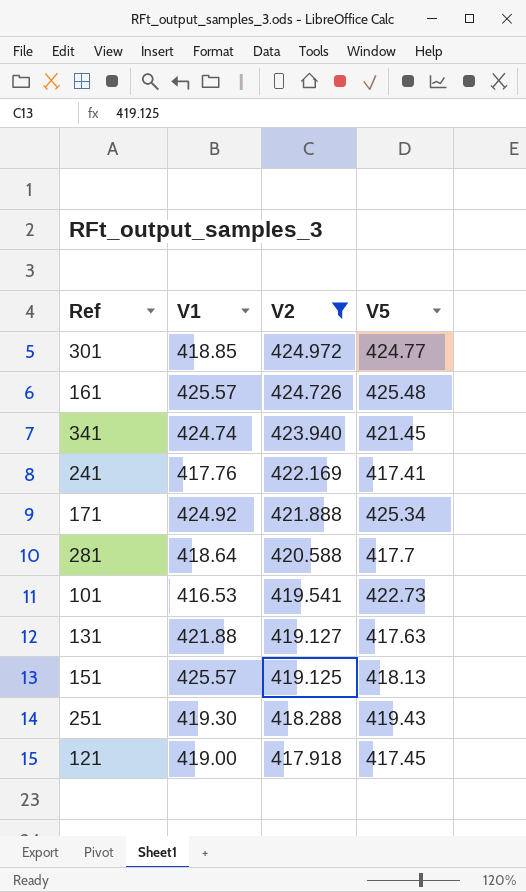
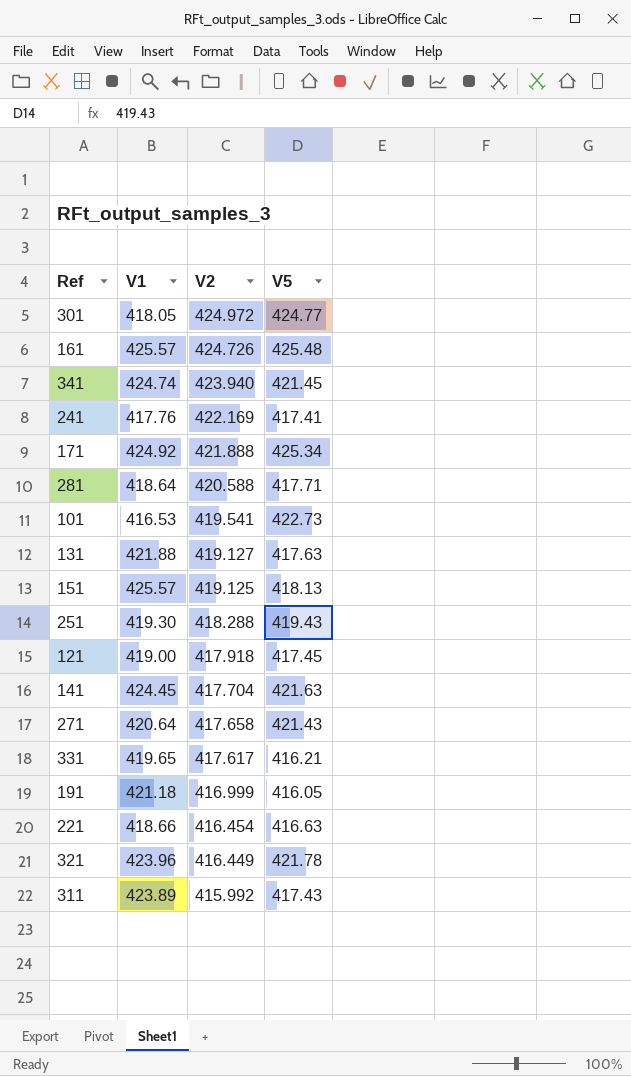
filter: V2 >= 417.918 -> none
301 | V1: 418.85 -> 418.05
281 | V5: 417.7 -> 417.71

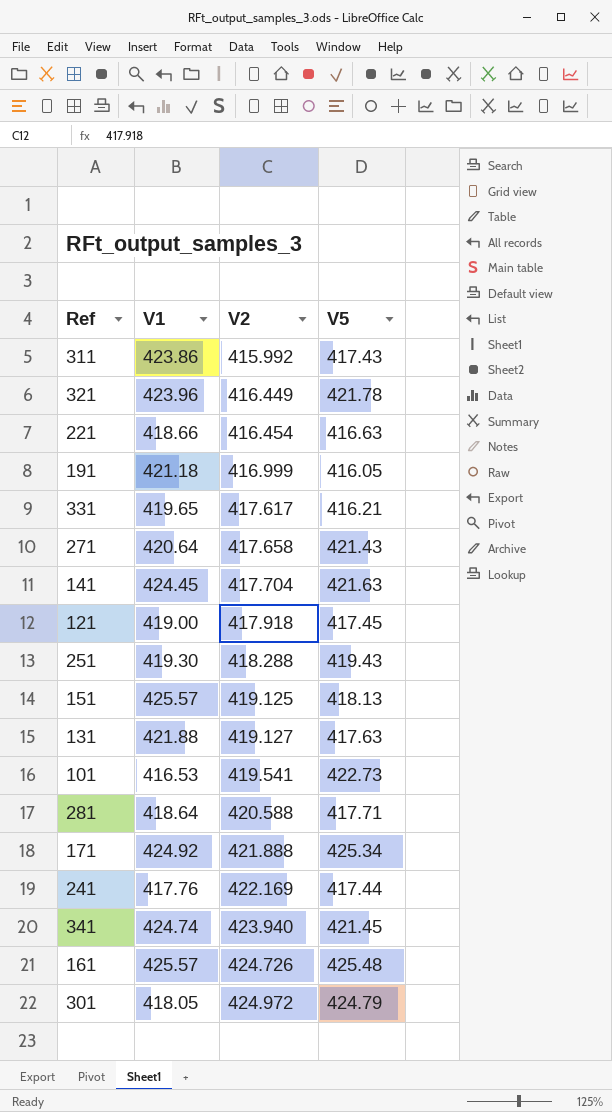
row order: V2 descending -> V2 ascending
311 | V1: 423.89 -> 423.86
241 | V5: 417.41 -> 417.44
301 | V5: 424.77 -> 424.79

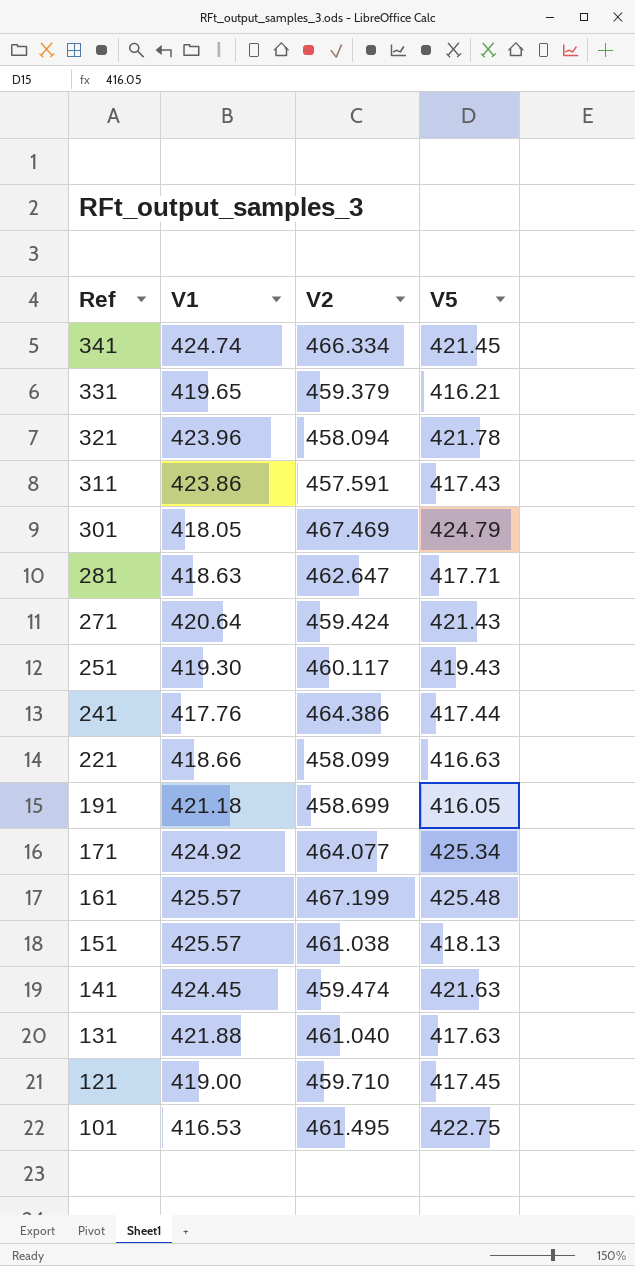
row order: V2 ascending -> Ref descending
341 | V2: 423.940 -> 466.334
331 | V2: 417.617 -> 459.379
321 | V2: 416.449 -> 458.094
311 | V2: 415.992 -> 457.591
301 | V2: 424.972 -> 467.469
281 | V1: 418.64 -> 418.63
281 | V2: 420.588 -> 462.647
271 | V2: 417.658 -> 459.424
251 | V2: 418.288 -> 460.117
241 | V2: 422.169 -> 464.386
221 | V2: 416.454 -> 458.099
191 | V2: 416.999 -> 458.699
171 | V2: 421.888 -> 464.077
161 | V2: 424.726 -> 467.199
151 | V2: 419.125 -> 461.038
141 | V2: 417.704 -> 459.474
131 | V2: 419.127 -> 461.040
121 | V2: 417.918 -> 459.710
101 | V2: 419.541 -> 461.495
101 | V5: 422.73 -> 422.75

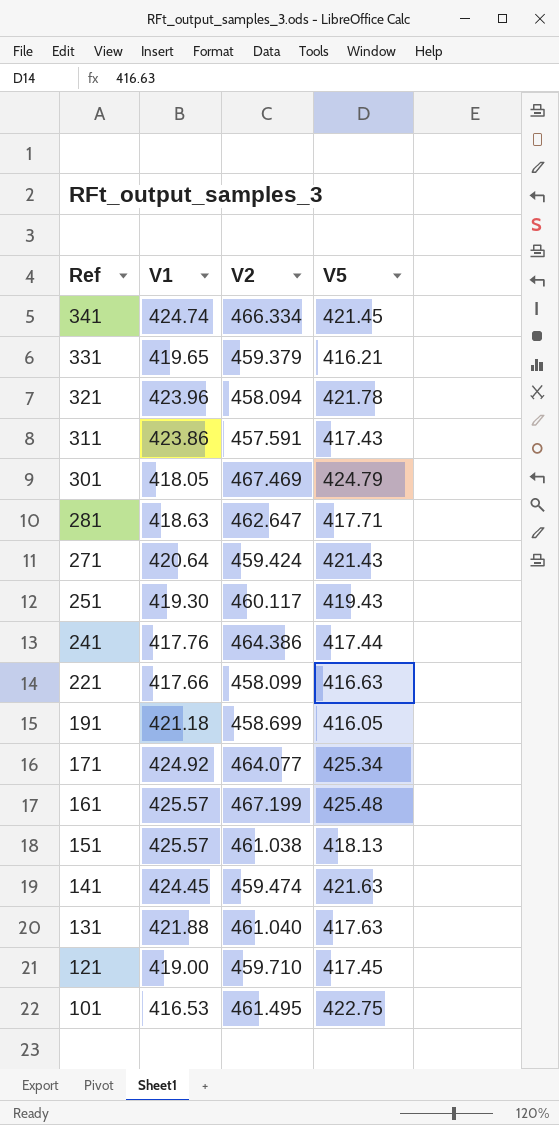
221 | V1: 418.66 -> 417.66

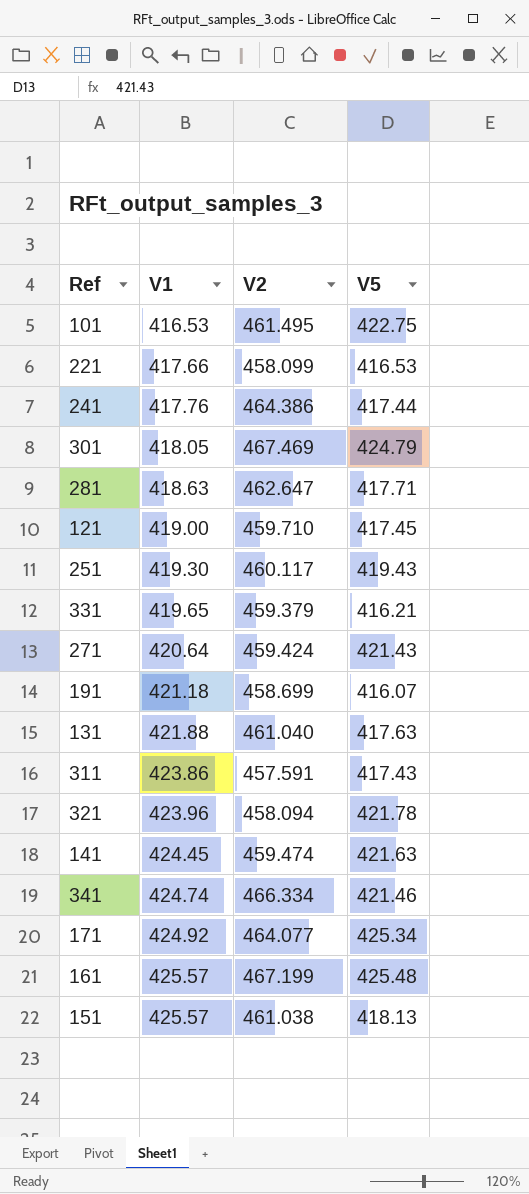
row order: Ref descending -> V1 ascending
221 | V5: 416.63 -> 416.53
191 | V5: 416.05 -> 416.07
341 | V5: 421.45 -> 421.46

